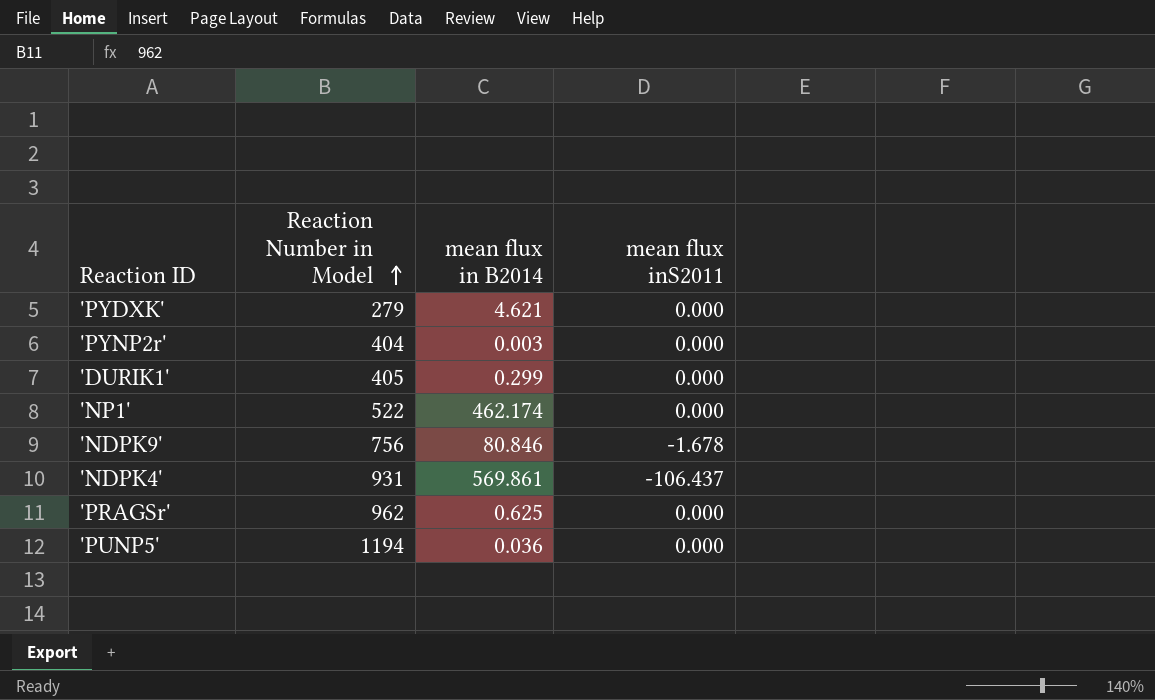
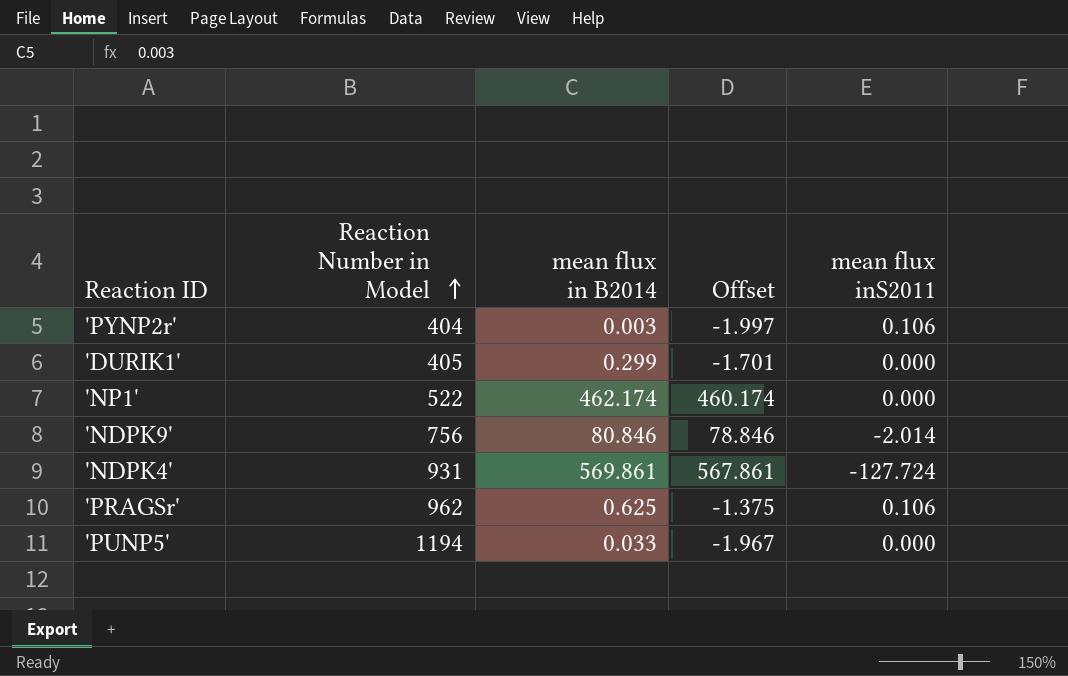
column Offset | formula: none -> [mean flux in B2014] - 2
row 'PYDXK': 279 | 4.621 | 0.000 -> none
'PYNP2r' | mean flux inS2011: 0.000 -> 0.106
'NDPK9' | mean flux inS2011: -1.678 -> -2.014
'NDPK4' | mean flux inS2011: -106.437 -> -127.724
'PRAGSr' | mean flux inS2011: 0.000 -> 0.106
'PUNP5' | mean flux in B2014: 0.036 -> 0.033

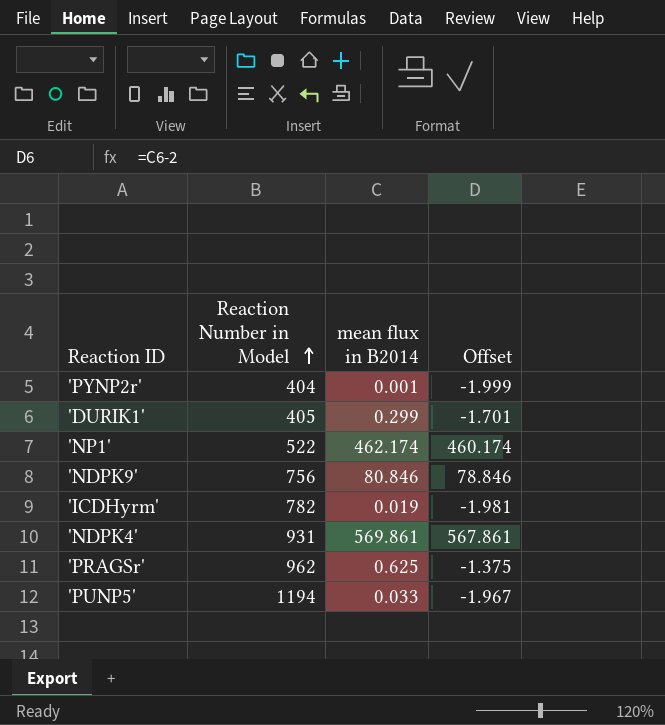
column mean flux inS2011 | position: 5 -> none
'PYNP2r' | mean flux in B2014: 0.003 -> 0.001
'PYNP2r' | Offset: -1.997 -> -1.999
row 'ICDHyrm': none -> 782 | 0.019 | -1.981

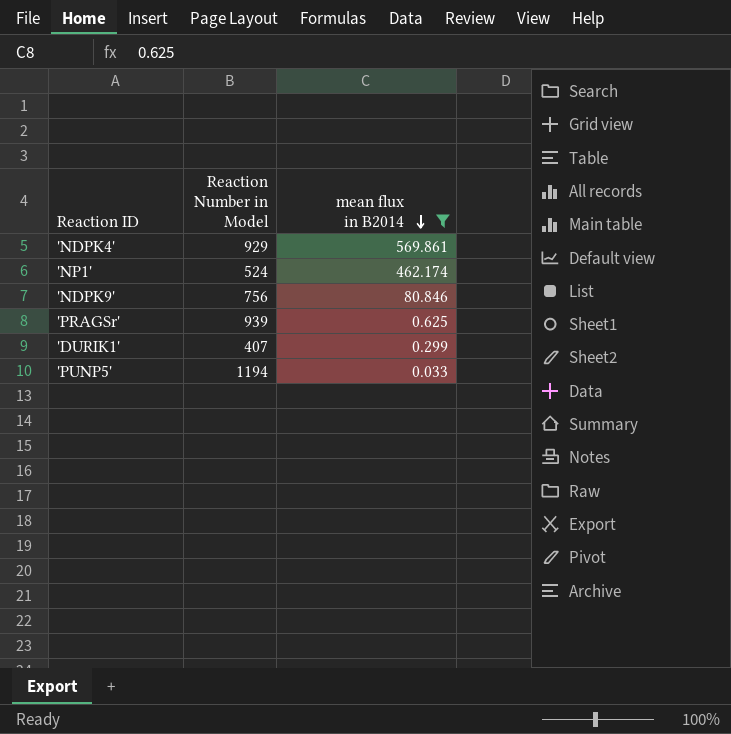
filter: none -> mean flux in B2014 >= 0.033
row order: Reaction Number in Model ascending -> mean flux in B2014 descending
column Offset | formula: [mean flux in B2014] - 2 -> none
'NDPK4' | Reaction Number in Model: 931 -> 929
'NP1' | Reaction Number in Model: 522 -> 524
'PRAGSr' | Reaction Number in Model: 962 -> 939
'DURIK1' | Reaction Number in Model: 405 -> 407

